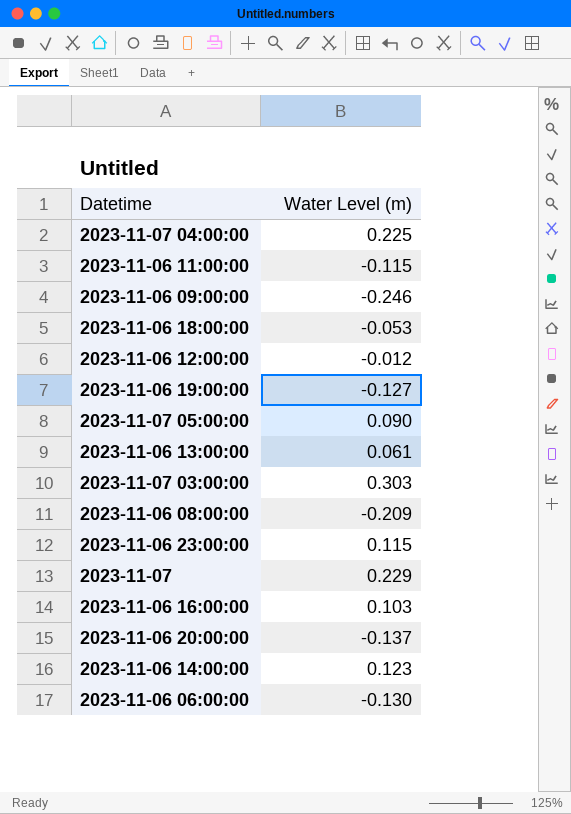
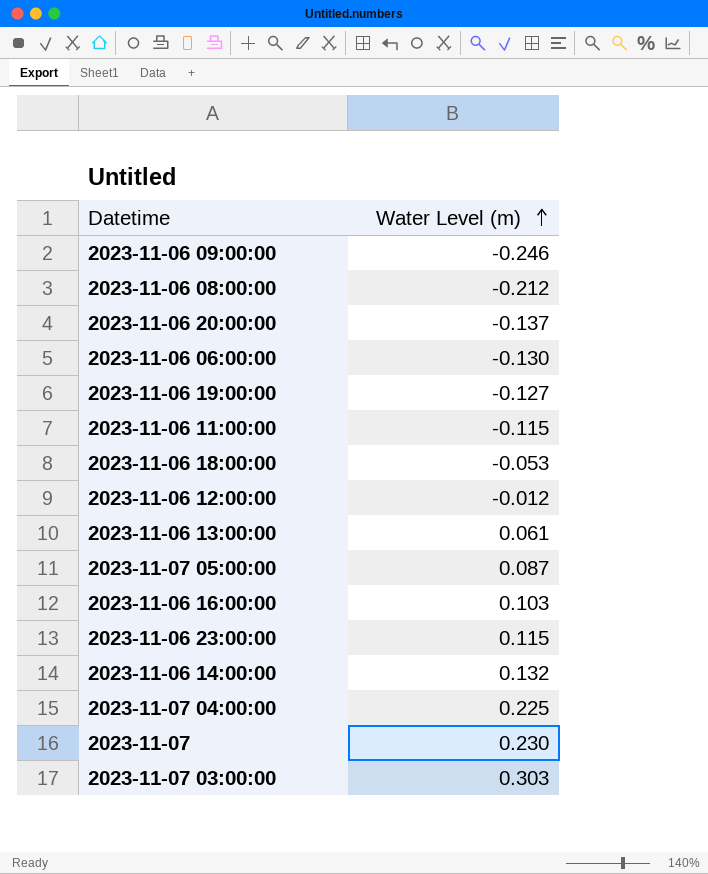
row order: none -> Water Level (m) ascending
2023-11-06 08:00:00 | Water Level (m): -0.209 -> -0.212
2023-11-07 05:00:00 | Water Level (m): 0.090 -> 0.087
2023-11-06 14:00:00 | Water Level (m): 0.123 -> 0.132
2023-11-07 | Water Level (m): 0.229 -> 0.230

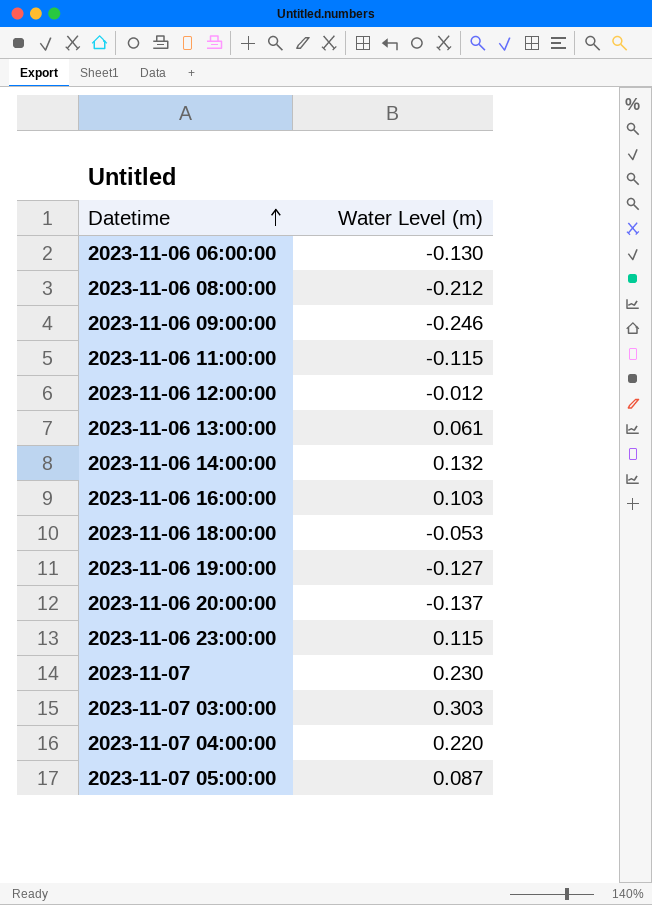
row order: Water Level (m) ascending -> Datetime ascending
2023-11-07 04:00:00 | Water Level (m): 0.225 -> 0.220

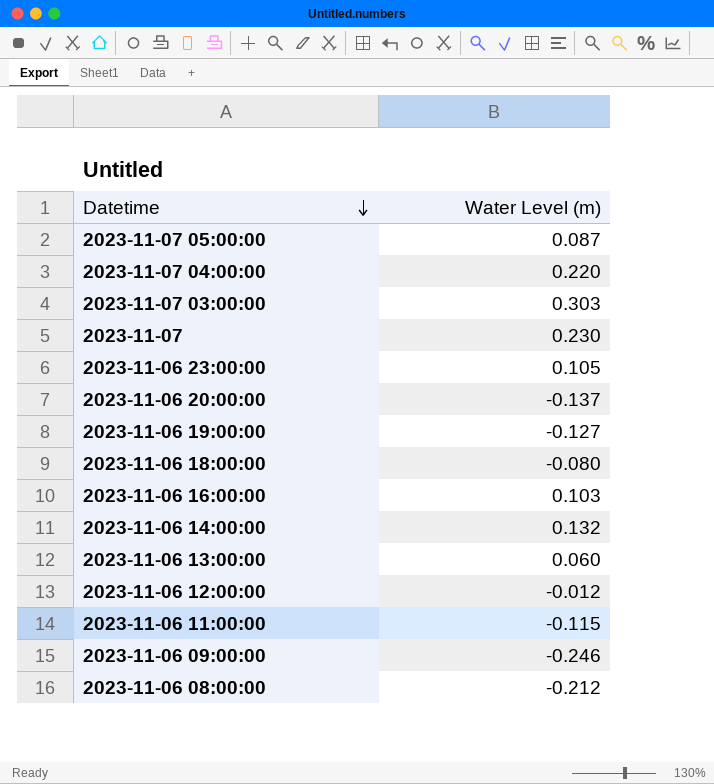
row order: Datetime ascending -> Datetime descending
row 2023-11-06 06:00:00: -0.130 -> none
2023-11-06 23:00:00 | Water Level (m): 0.115 -> 0.105
2023-11-06 18:00:00 | Water Level (m): -0.053 -> -0.080
2023-11-06 13:00:00 | Water Level (m): 0.061 -> 0.060

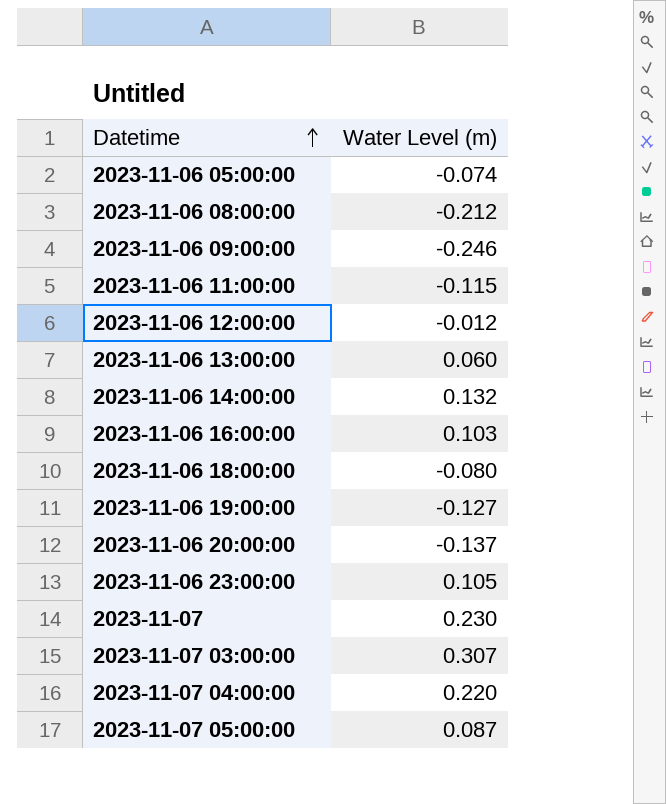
row order: Datetime descending -> Datetime ascending
row 2023-11-06 05:00:00: none -> -0.074
2023-11-07 03:00:00 | Water Level (m): 0.303 -> 0.307

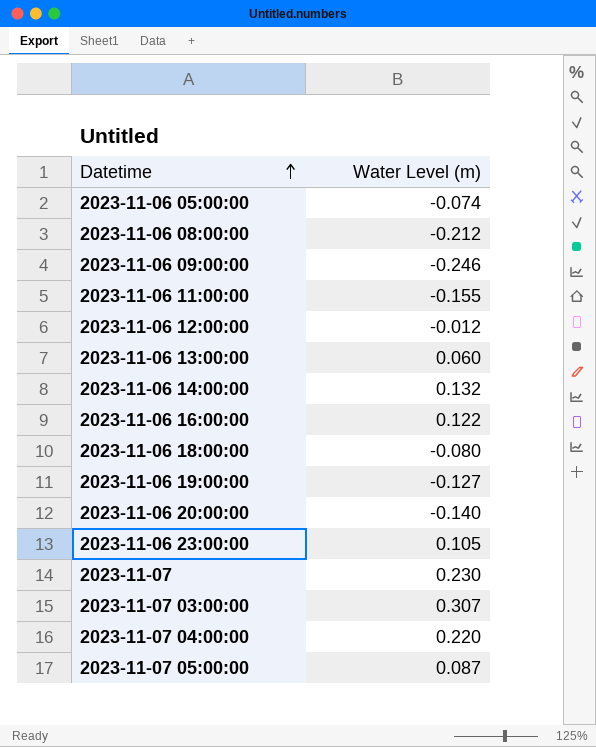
2023-11-06 11:00:00 | Water Level (m): -0.115 -> -0.155
2023-11-06 16:00:00 | Water Level (m): 0.103 -> 0.122
2023-11-06 20:00:00 | Water Level (m): -0.137 -> -0.140

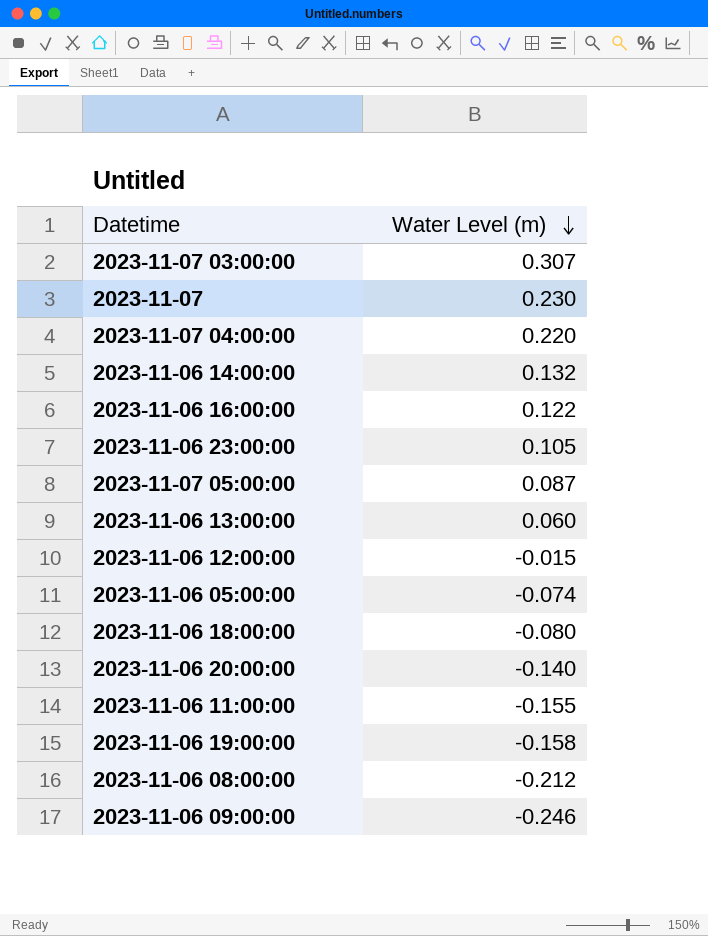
row order: Datetime ascending -> Water Level (m) descending
2023-11-06 12:00:00 | Water Level (m): -0.012 -> -0.015
2023-11-06 19:00:00 | Water Level (m): -0.127 -> -0.158

